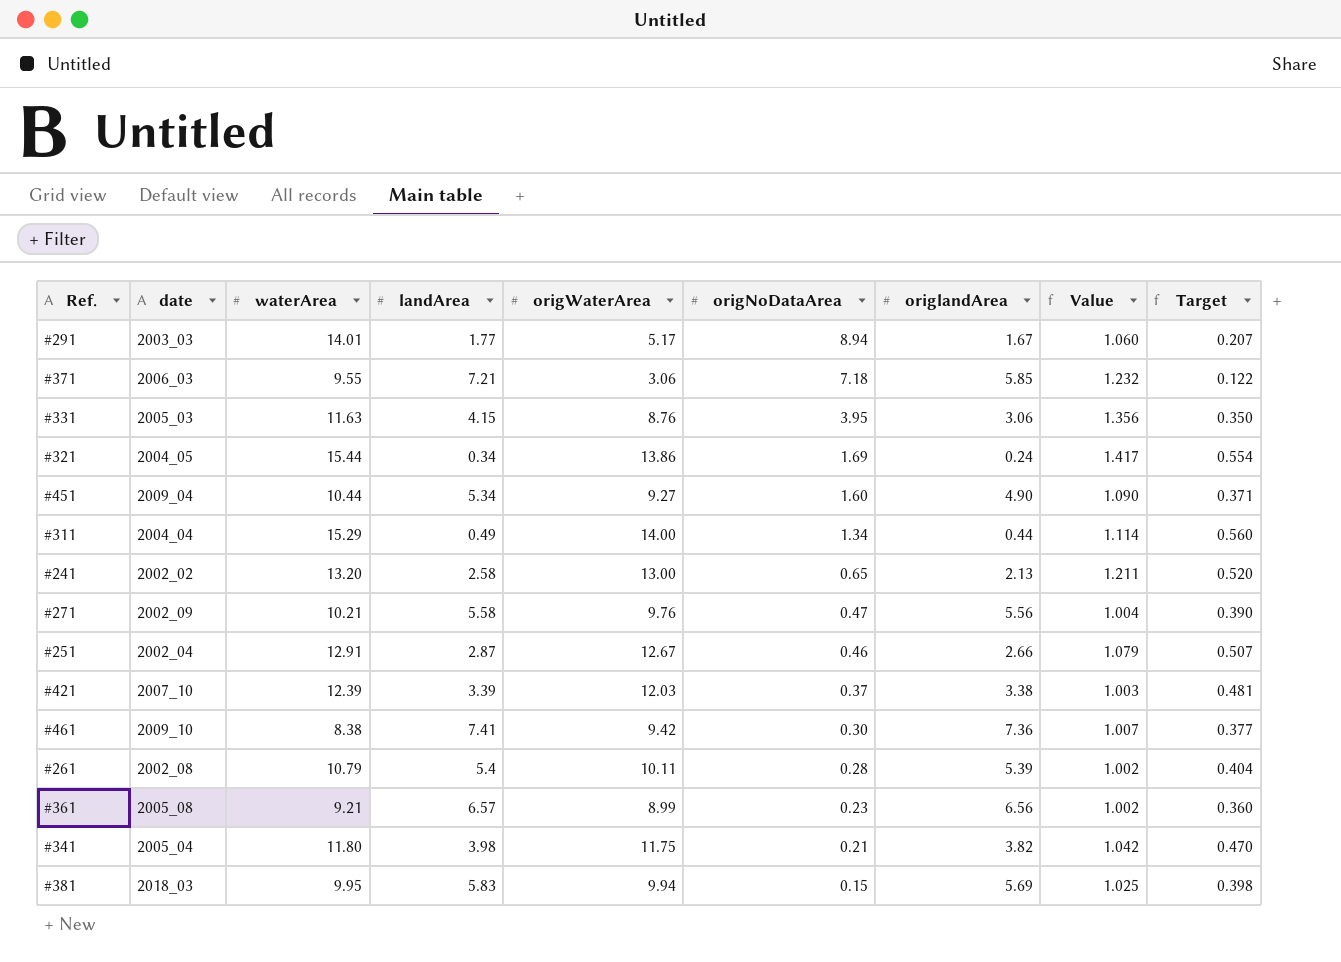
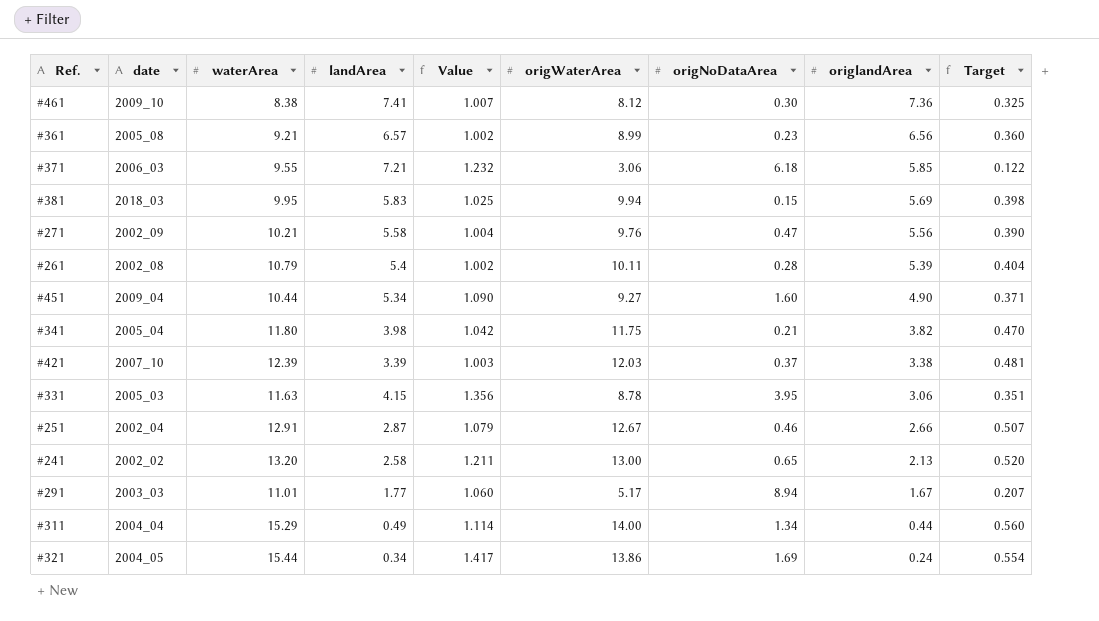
row order: origNoDataArea descending -> origlandArea descending
column Value | position: 8 -> 5
#461 | origWaterArea: 9.42 -> 8.12
#461 | Target: 0.377 -> 0.325
#371 | origNoDataArea: 7.18 -> 6.18
#331 | origWaterArea: 8.76 -> 8.78
#331 | Target: 0.350 -> 0.351
#291 | waterArea: 14.01 -> 11.01

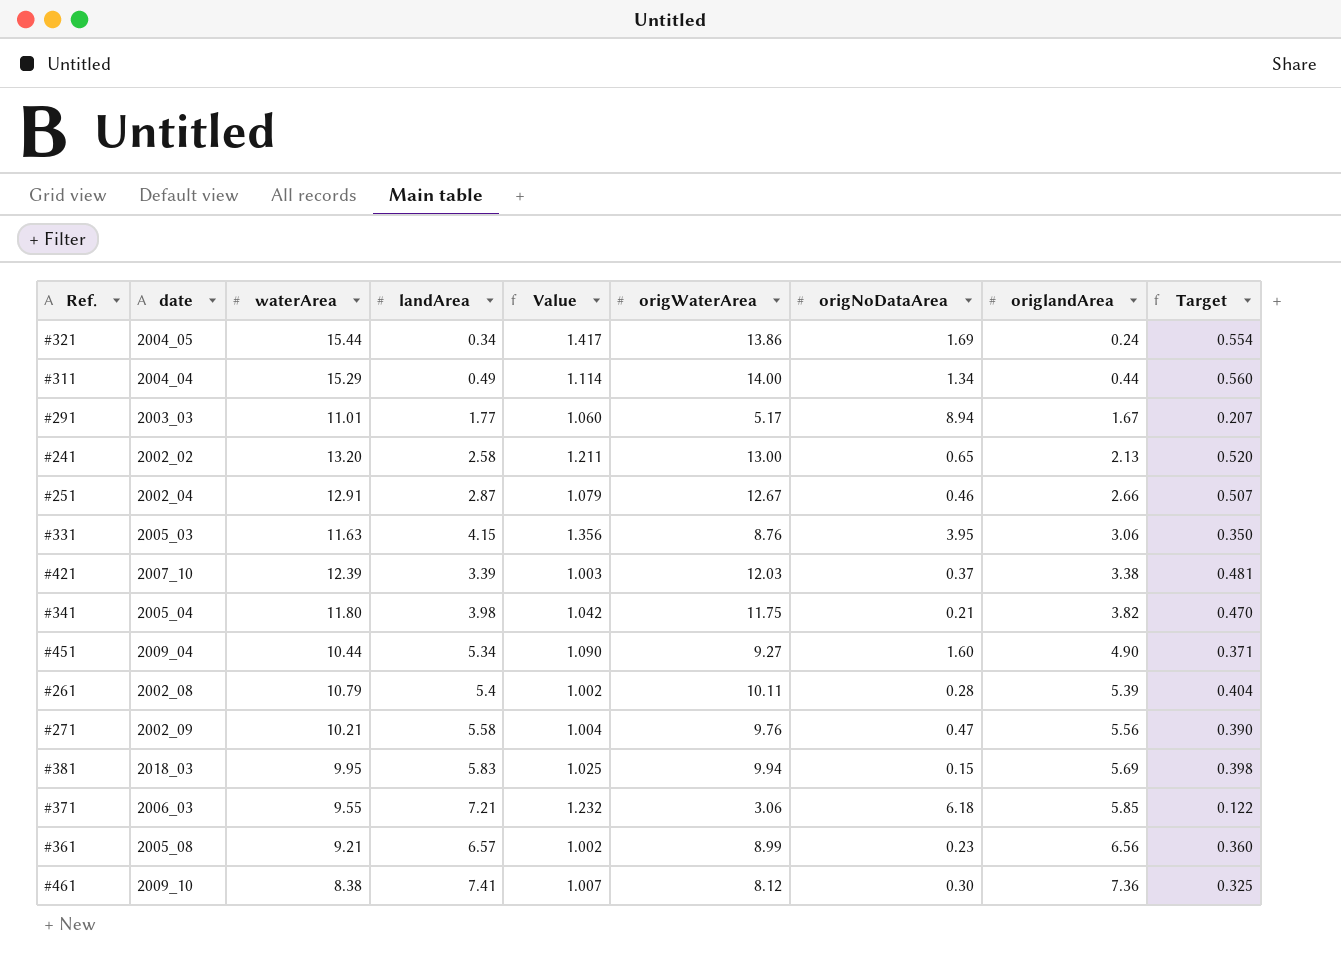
row order: origlandArea descending -> origlandArea ascending
#331 | origWaterArea: 8.78 -> 8.76
#331 | Target: 0.351 -> 0.350

